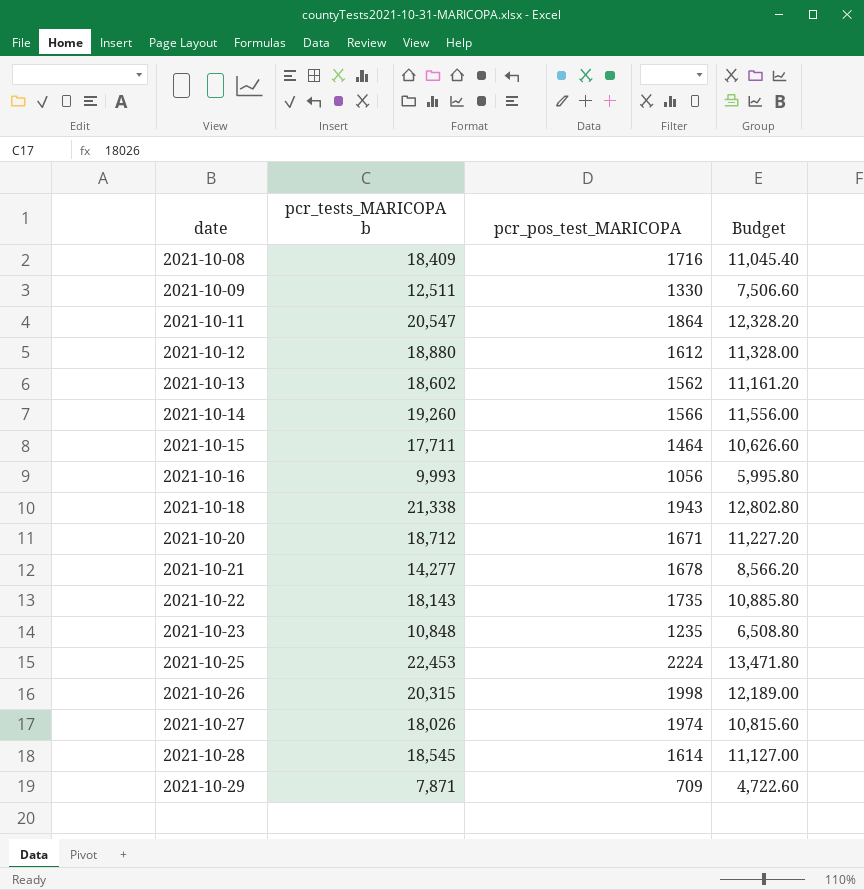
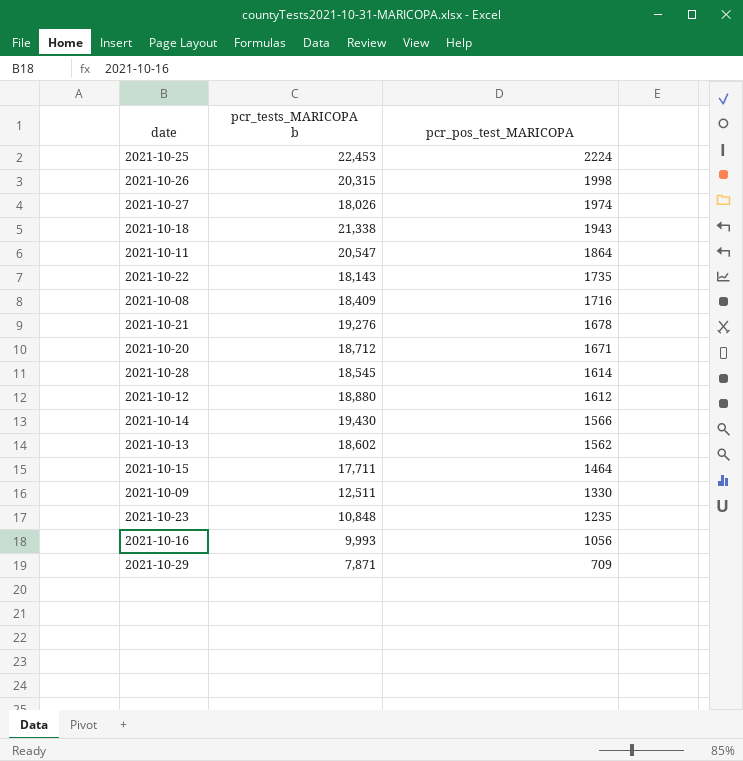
row order: date ascending -> pcr_pos_test_MARICOPA descending
column Budget | formula: [pcr_tests_MARICOPA b] * 0.6 -> none
2021-10-21 | pcr_tests_MARICOPA b: 14,277 -> 19,276
2021-10-14 | pcr_tests_MARICOPA b: 19,260 -> 19,430

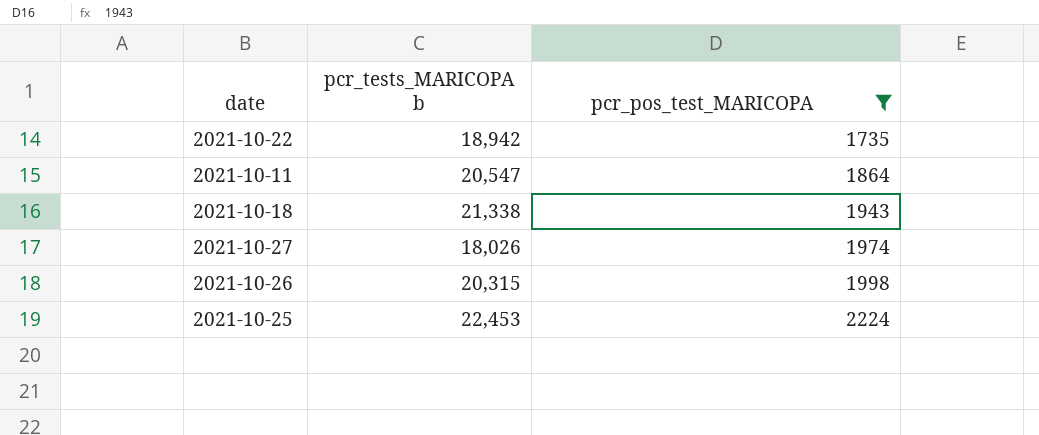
filter: none -> pcr_pos_test_MARICOPA >= 1735
row order: pcr_pos_test_MARICOPA descending -> pcr_pos_test_MARICOPA ascending
2021-10-22 | pcr_tests_MARICOPA b: 18,143 -> 18,942

